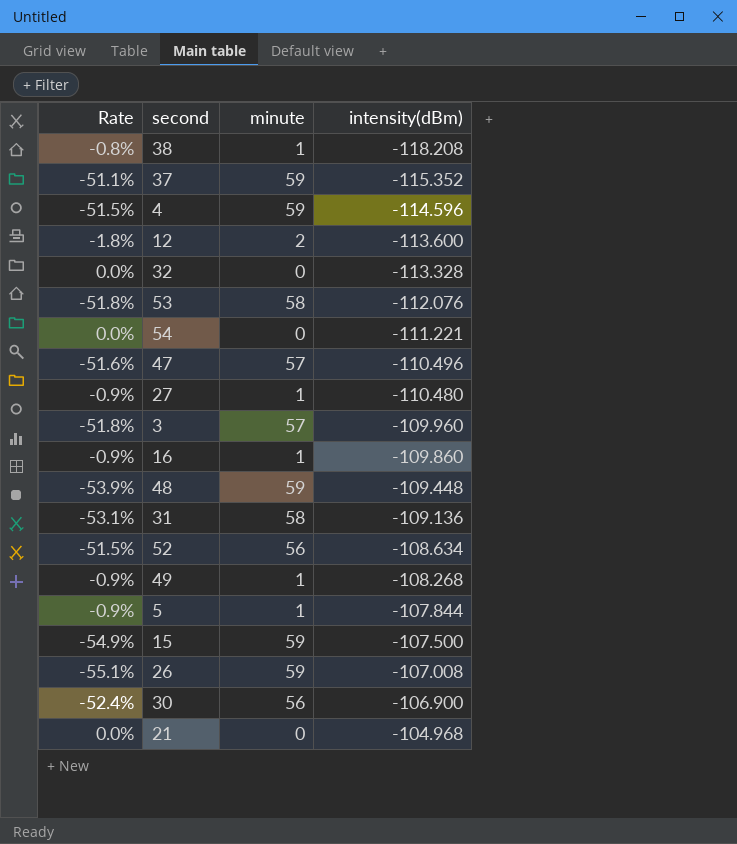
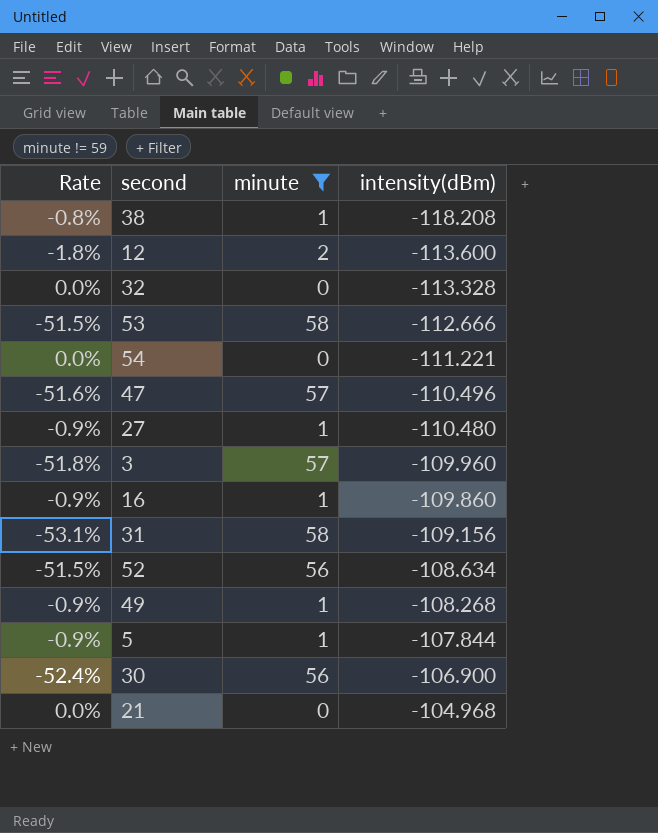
filter: none -> minute != 59
53 | Rate: -51.8% -> -51.5%
53 | intensity(dBm): -112.076 -> -112.666
31 | intensity(dBm): -109.136 -> -109.156

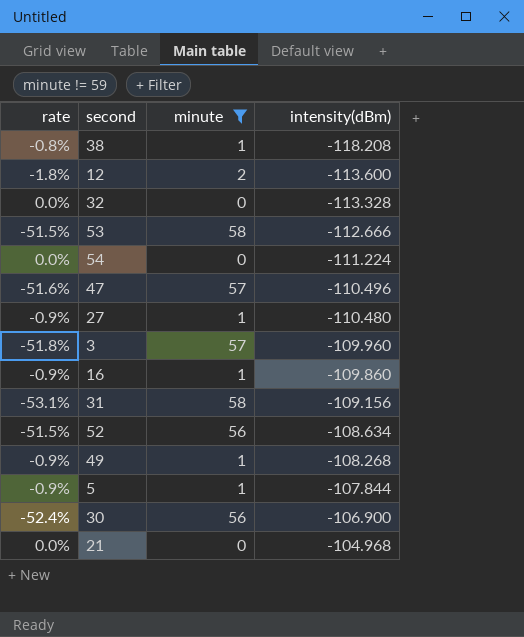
column name: Rate -> rate
54 | intensity(dBm): -111.221 -> -111.224

